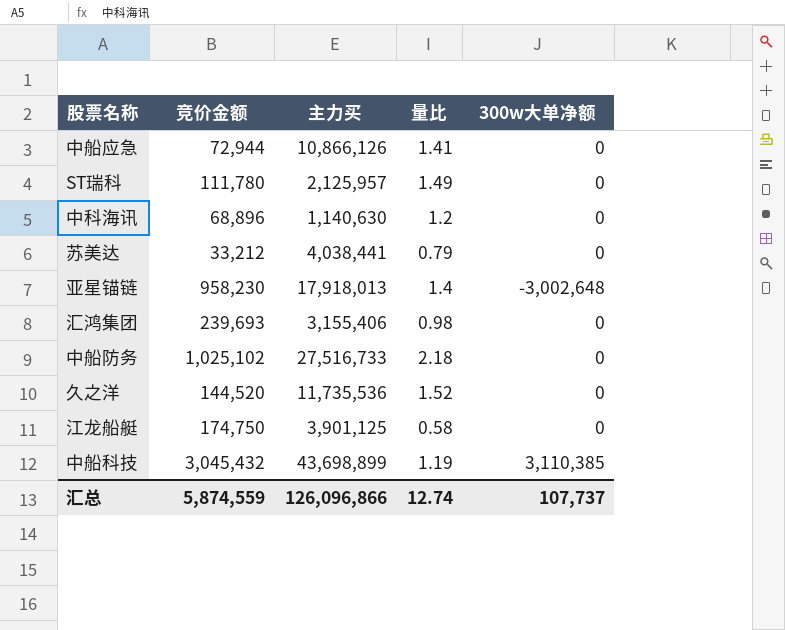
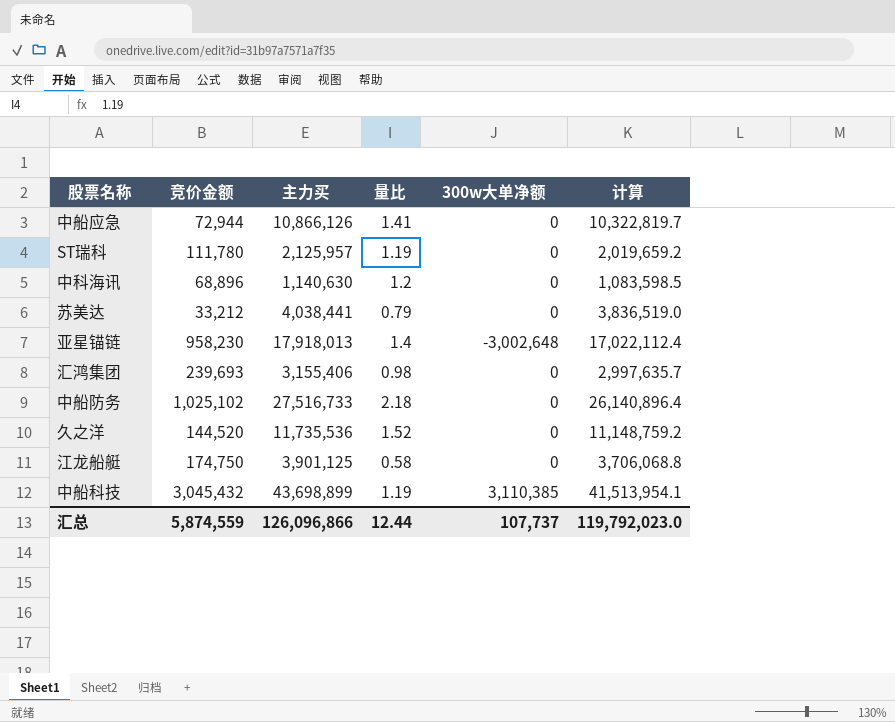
column 计算 | formula: none -> [主力买] * 0.95
ST瑞科 | 量比: 1.49 -> 1.19
汇总 | 量比: 12.74 -> 12.44

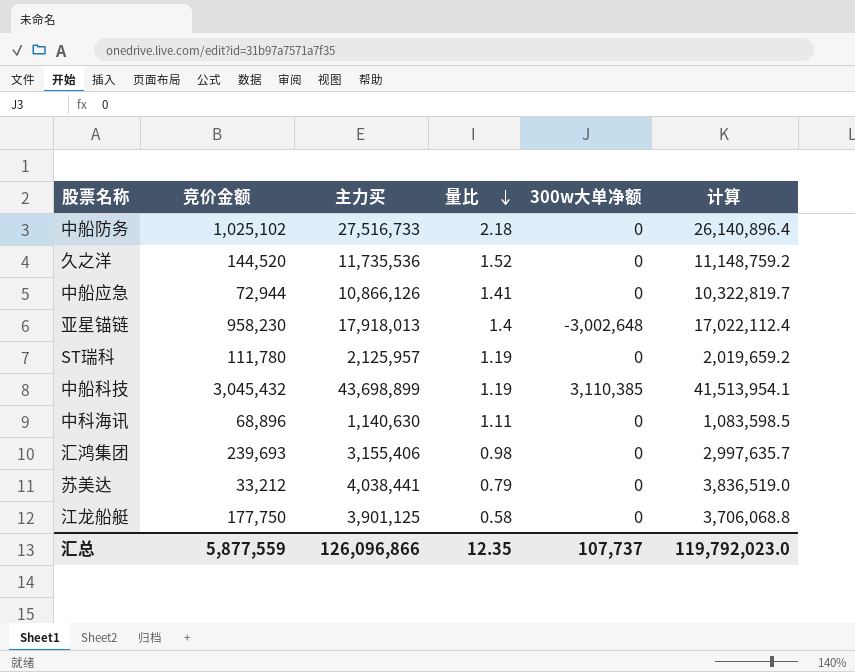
row order: none -> 量比 descending
中科海讯 | 量比: 1.2 -> 1.11
江龙船艇 | 竞价金额: 174,750 -> 177,750
汇总 | 竞价金额: 5,874,559 -> 5,877,559
汇总 | 量比: 12.44 -> 12.35

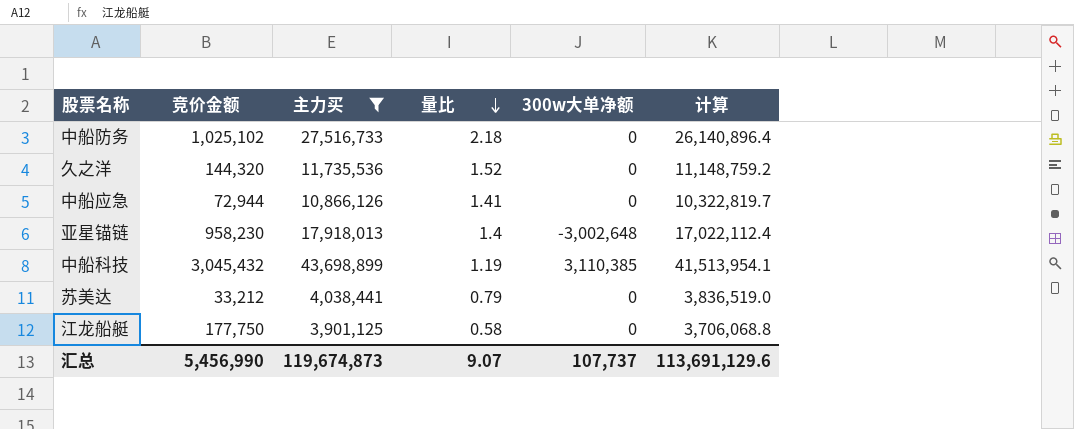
filter: none -> 主力买 >= 3,901,125
久之洋 | 竞价金额: 144,520 -> 144,320
汇总 | 竞价金额: 5,877,559 -> 5,456,990
汇总 | 主力买: 126,096,866 -> 119,674,873
汇总 | 量比: 12.35 -> 9.07
汇总 | 计算: 119,792,023.0 -> 113,691,129.6

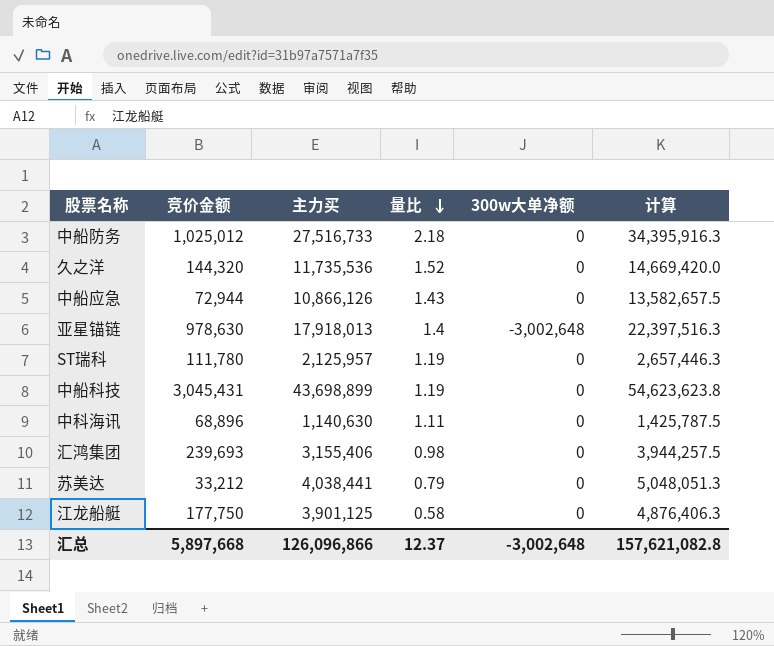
filter: 主力买 >= 3,901,125 -> none
column 计算 | formula: [主力买] * 0.95 -> [主力买] * 1.25
中船防务 | 竞价金额: 1,025,102 -> 1,025,012
中船应急 | 量比: 1.41 -> 1.43
亚星锚链 | 竞价金额: 958,230 -> 978,630
中船科技 | 竞价金额: 3,045,432 -> 3,045,431
中船科技 | 300w大单净额: 3,110,385 -> 0
汇总 | 竞价金额: 5,456,990 -> 5,897,668
汇总 | 主力买: 119,674,873 -> 126,096,866
汇总 | 量比: 9.07 -> 12.37
汇总 | 300w大单净额: 107,737 -> -3,002,648
汇总 | 计算: 113,691,129.6 -> 157,621,082.8

